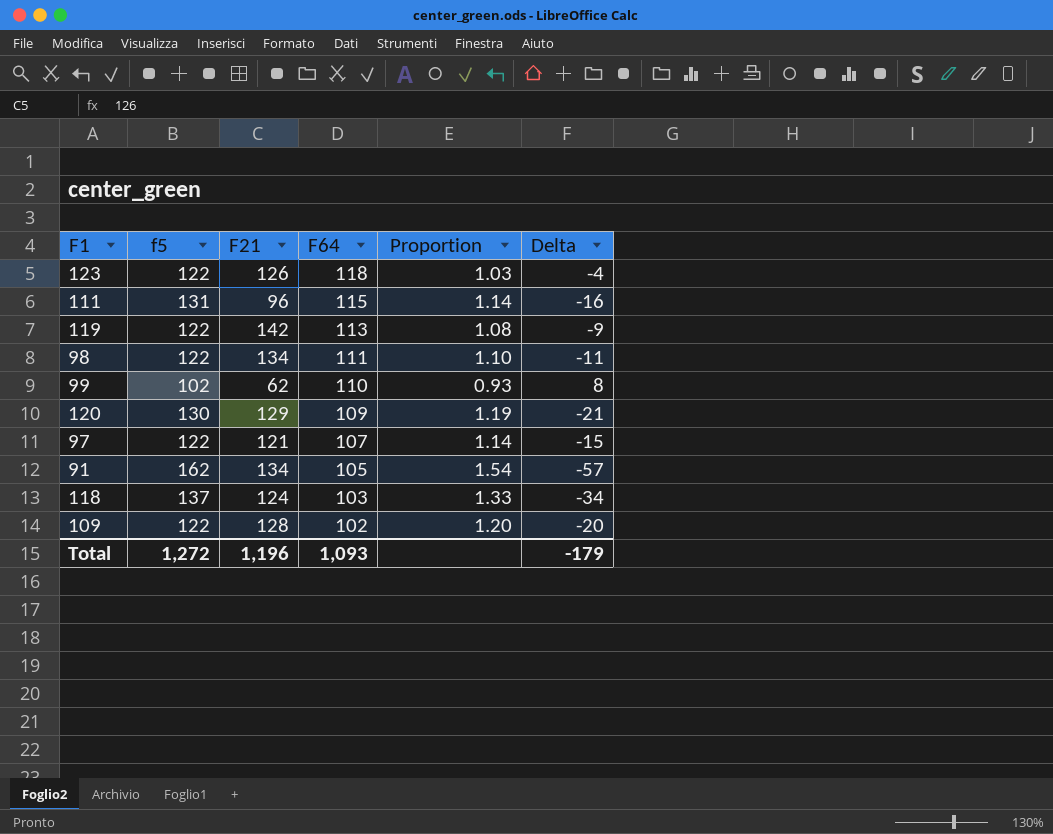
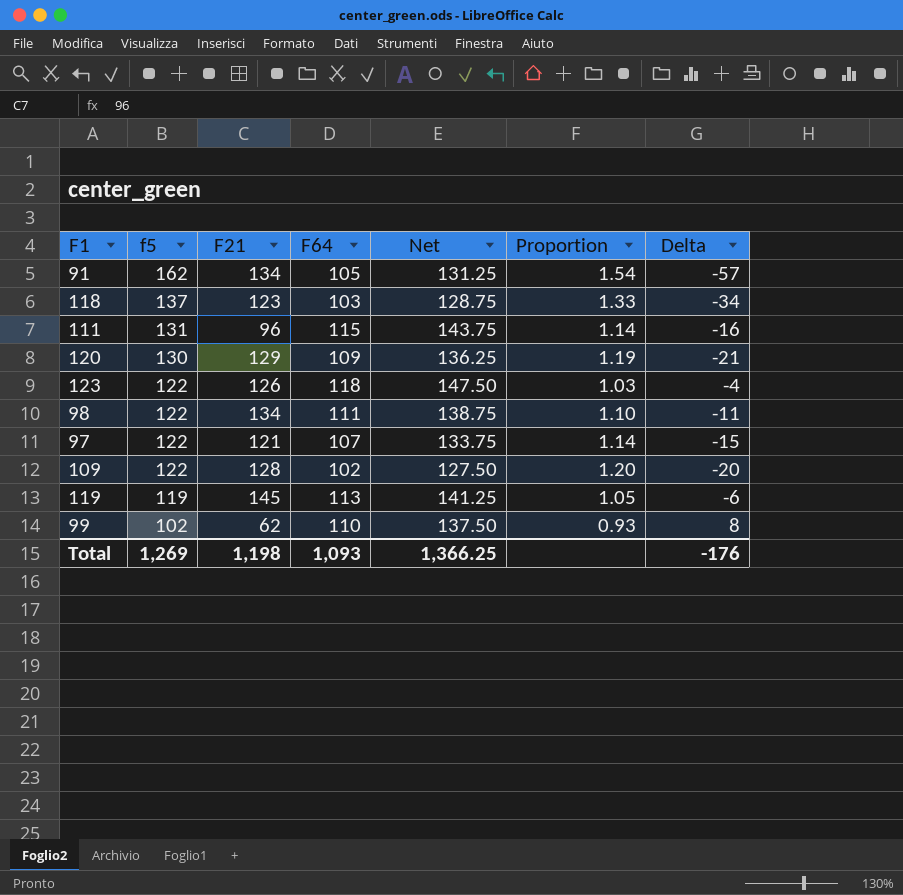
row order: F64 descending -> f5 descending
column Net | formula: none -> [F64] * 1.25
118 | F21: 124 -> 123
119 | f5: 122 -> 119
119 | F21: 142 -> 145
119 | Proportion: 1.08 -> 1.05
119 | Delta: -9 -> -6
Total | f5: 1,272 -> 1,269
Total | F21: 1,196 -> 1,198
Total | Delta: -179 -> -176

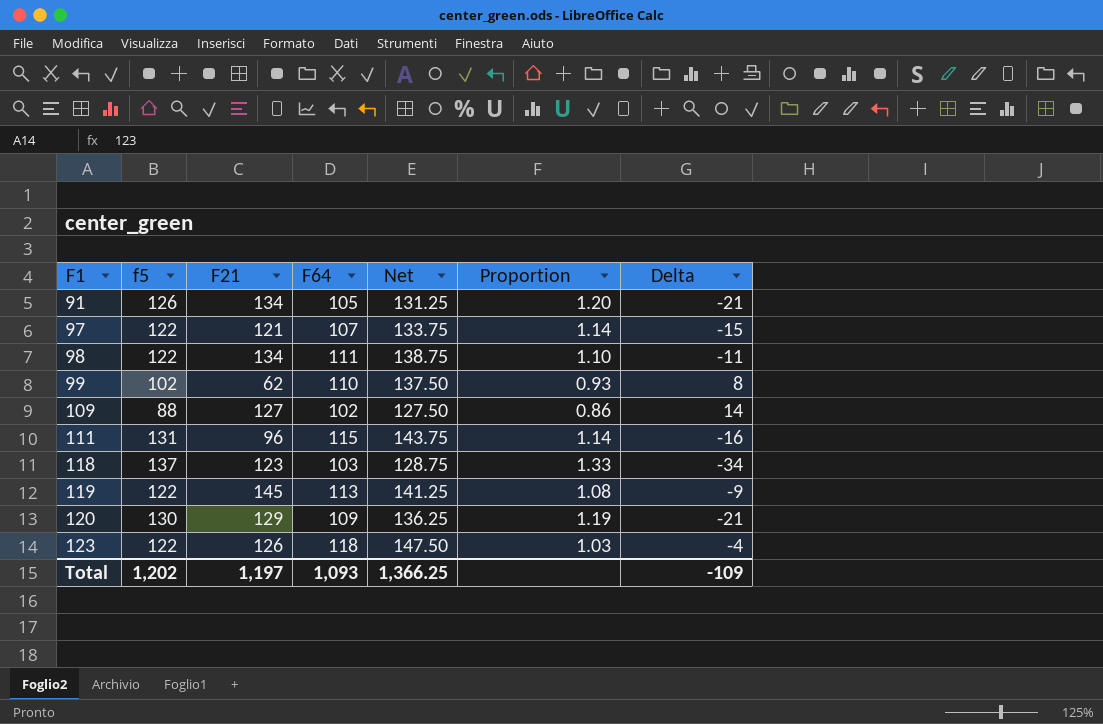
row order: f5 descending -> F1 ascending
91 | f5: 162 -> 126
91 | Proportion: 1.54 -> 1.20
91 | Delta: -57 -> -21
109 | f5: 122 -> 88
109 | F21: 128 -> 127
109 | Proportion: 1.20 -> 0.86
109 | Delta: -20 -> 14
119 | f5: 119 -> 122
119 | Proportion: 1.05 -> 1.08
119 | Delta: -6 -> -9
Total | f5: 1,269 -> 1,202
Total | F21: 1,198 -> 1,197
Total | Delta: -176 -> -109

